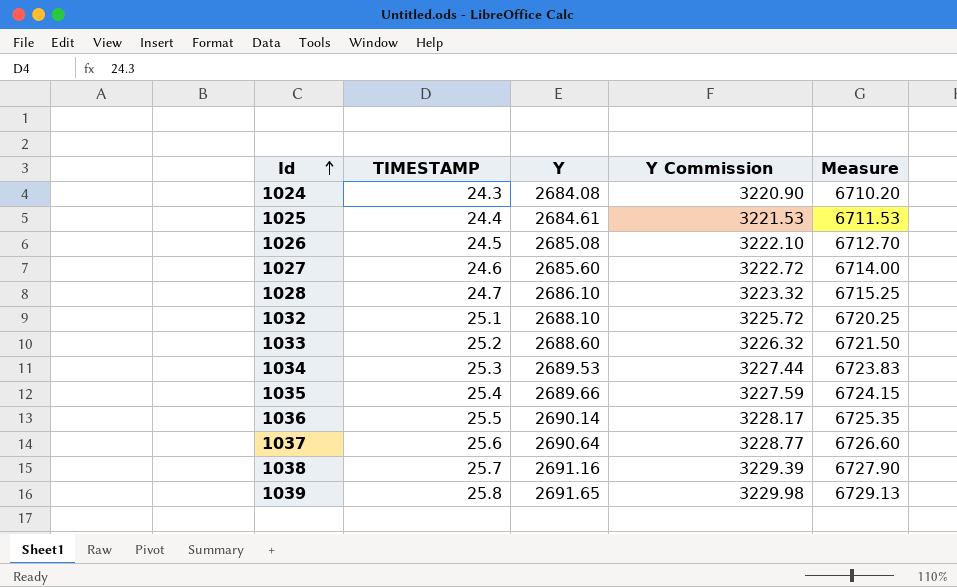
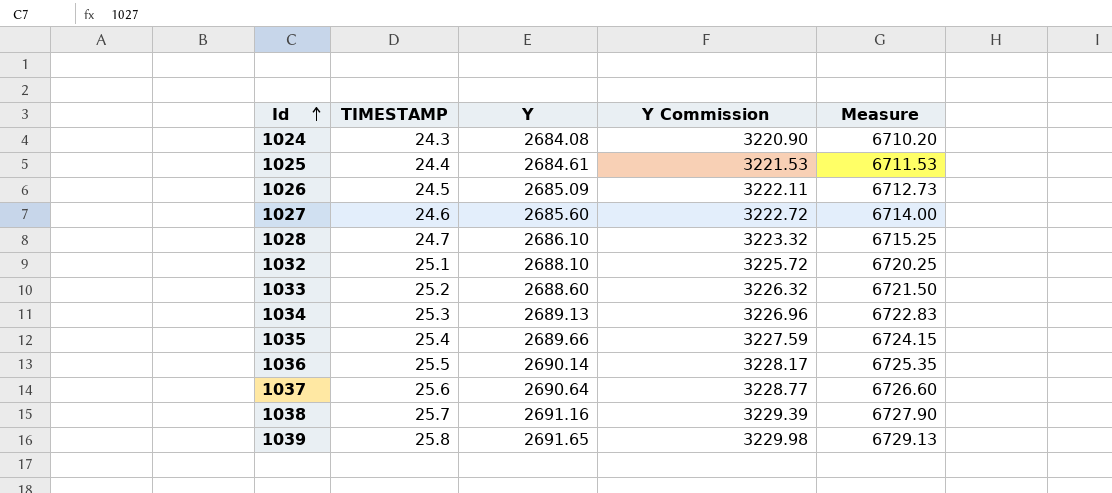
1026 | Y: 2685.08 -> 2685.09
1026 | Y Commission: 3222.10 -> 3222.11
1026 | Measure: 6712.70 -> 6712.73
1034 | Y: 2689.53 -> 2689.13
1034 | Y Commission: 3227.44 -> 3226.96
1034 | Measure: 6723.83 -> 6722.83

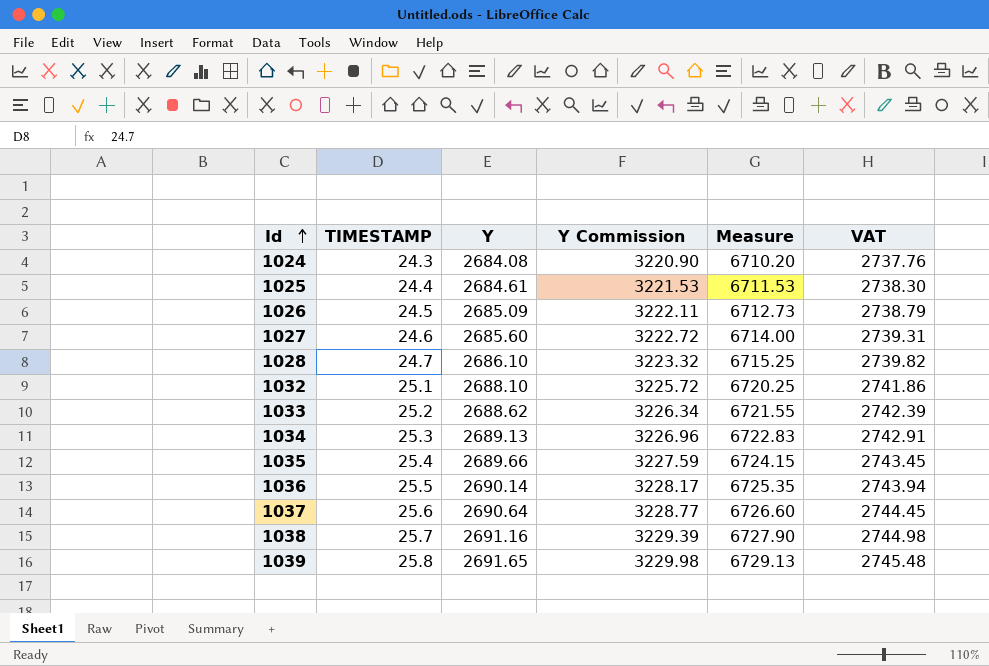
column VAT | formula: none -> [Y] * 1.02
1033 | Y: 2688.60 -> 2688.62
1033 | Y Commission: 3226.32 -> 3226.34
1033 | Measure: 6721.50 -> 6721.55

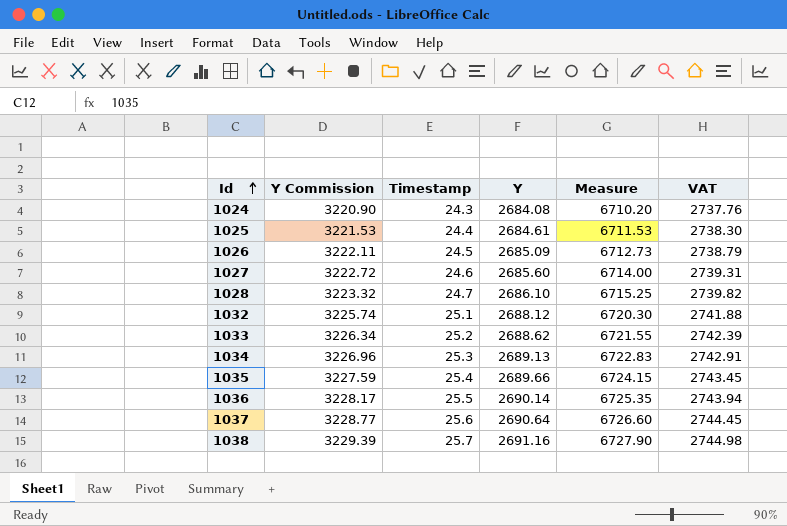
column Y Commission | position: 4 -> 2
column name: TIMESTAMP -> Timestamp
row 1039: 25.8 | 2691.65 | 3229.98 | 6729.13 | 2745.48 -> none
1032 | Y Commission: 3225.72 -> 3225.74
1032 | Y: 2688.10 -> 2688.12
1032 | Measure: 6720.25 -> 6720.30
1032 | VAT: 2741.86 -> 2741.88

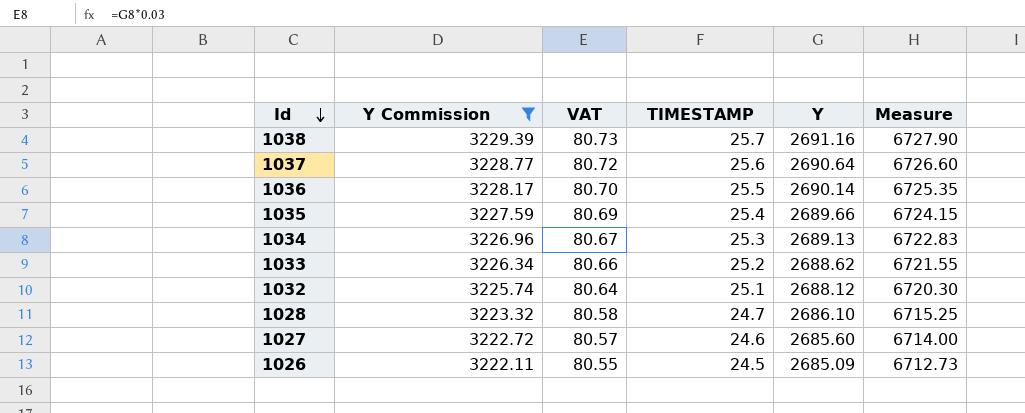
filter: none -> Y Commission >= 3222.11
row order: Id ascending -> Id descending
column VAT | formula: [Y] * 1.02 -> [Y] * 0.03
column VAT | position: 6 -> 3
column name: Timestamp -> TIMESTAMP

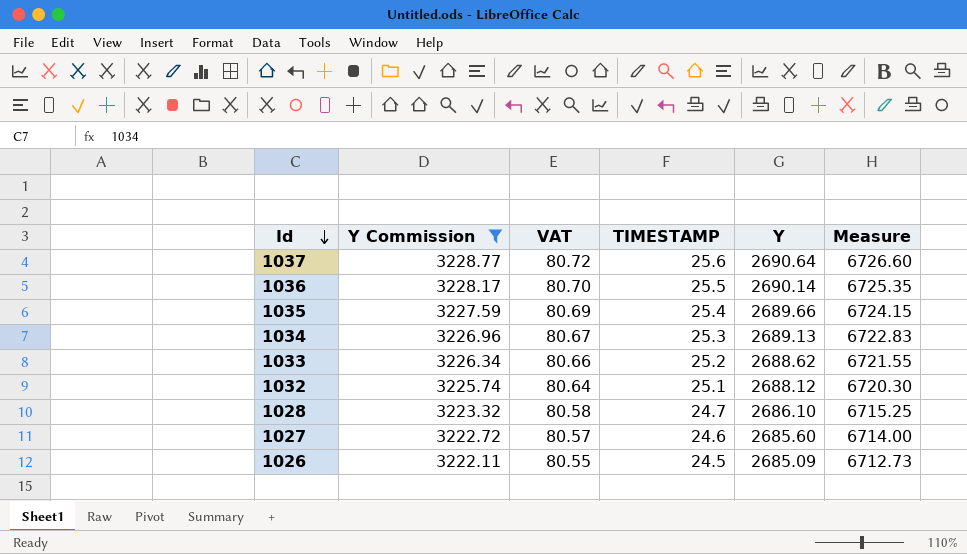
row 1038: 3229.39 | 80.73 | 25.7 | 2691.16 | 6727.90 -> none

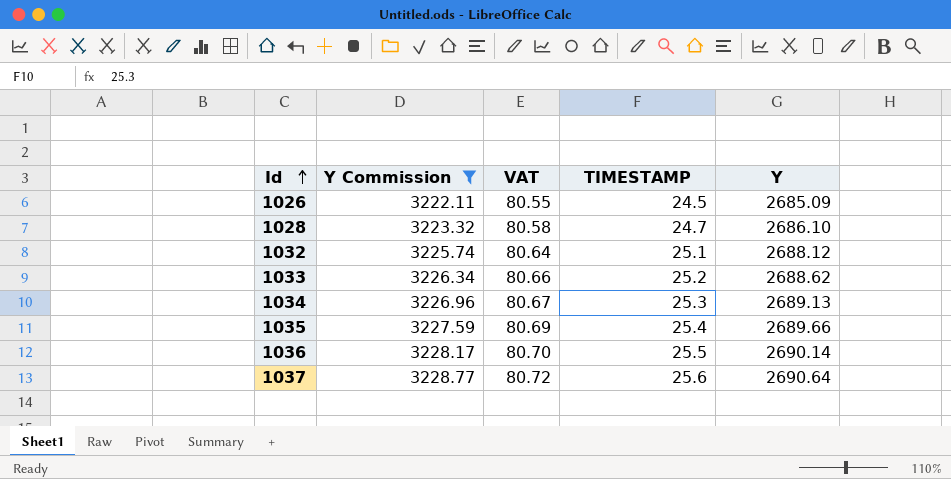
row order: Id descending -> Id ascending
column Measure | formula: [Y] * 2.5 -> none
row 1027: 3222.72 | 80.57 | 24.6 | 2685.60 | 6714.00 -> none

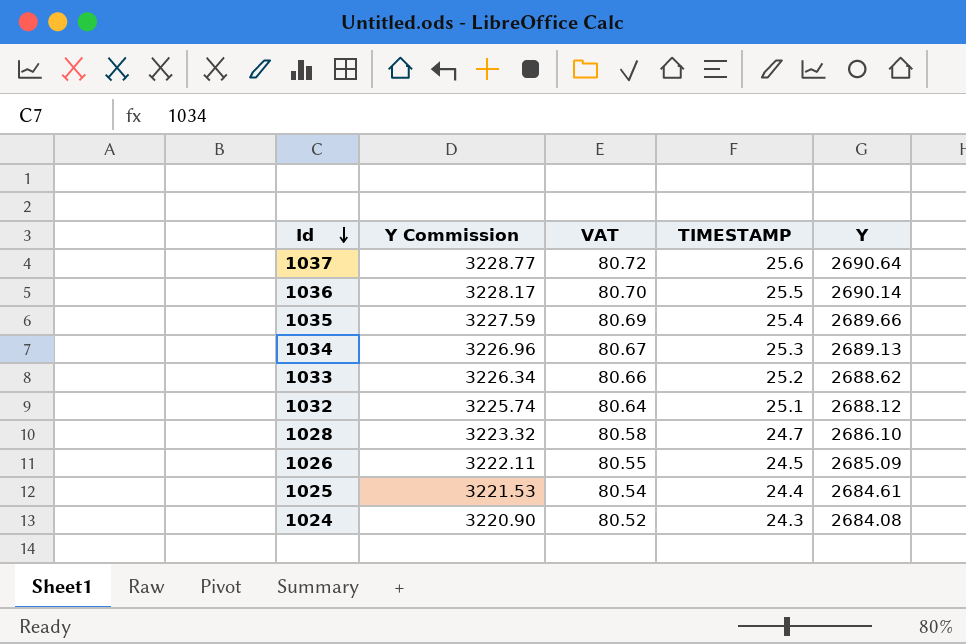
filter: Y Commission >= 3222.11 -> none
row order: Id ascending -> Id descending

